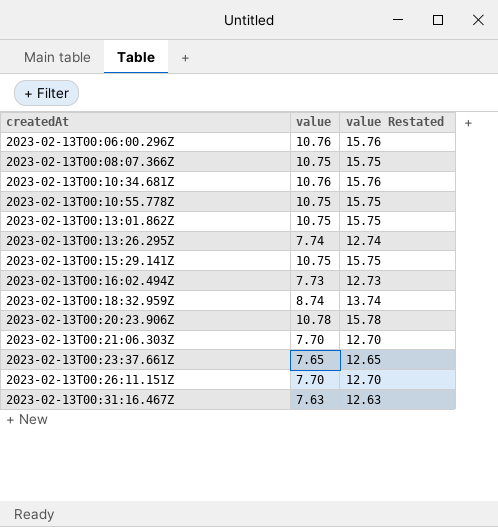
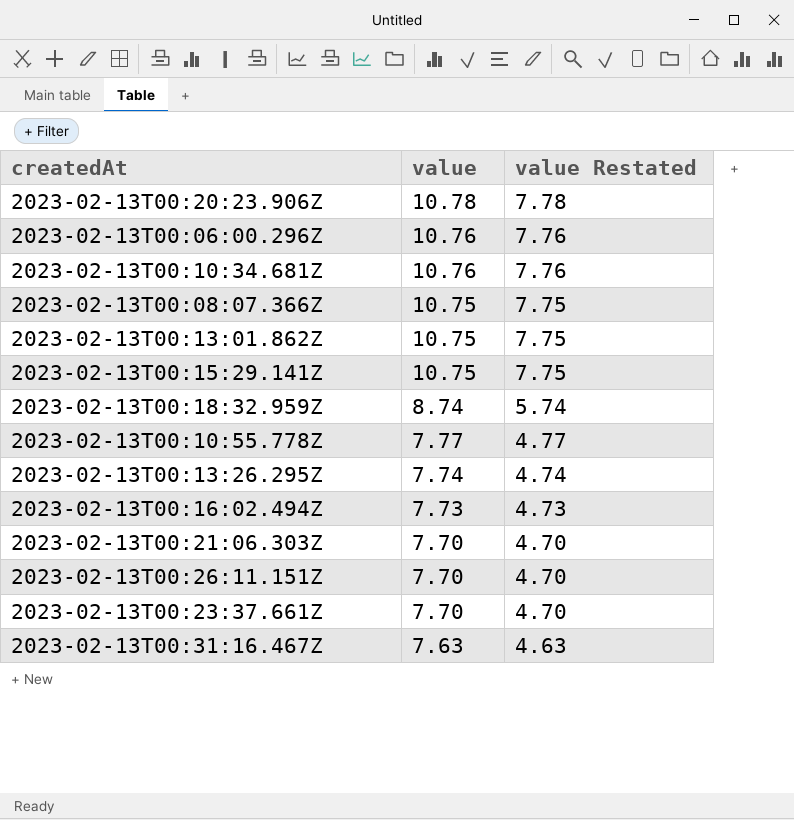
row order: createdAt ascending -> value descending
column value Restated | formula: [value] + 5 -> [value] - 3
2023-02-13T00:10:55.778Z | value: 10.75 -> 7.77
2023-02-13T00:23:37.661Z | value: 7.65 -> 7.70

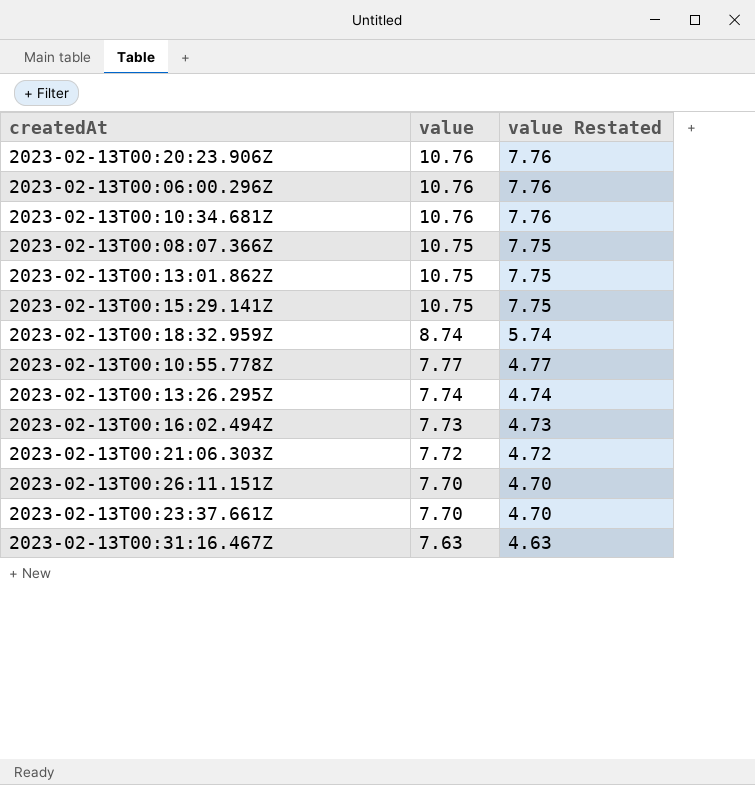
2023-02-13T00:20:23.906Z | value: 10.78 -> 10.76
2023-02-13T00:20:23.906Z | value Restated: 7.78 -> 7.76
2023-02-13T00:21:06.303Z | value: 7.70 -> 7.72
2023-02-13T00:21:06.303Z | value Restated: 4.70 -> 4.72

